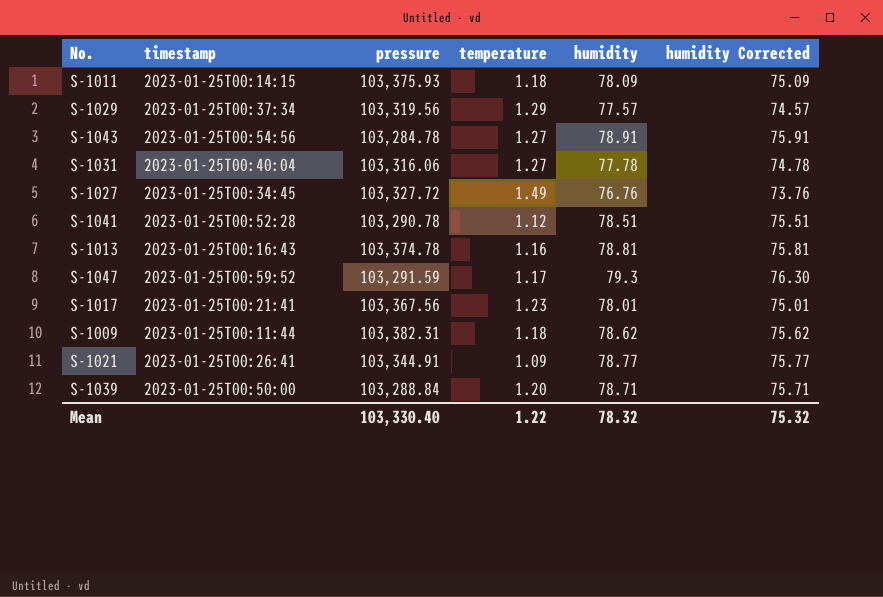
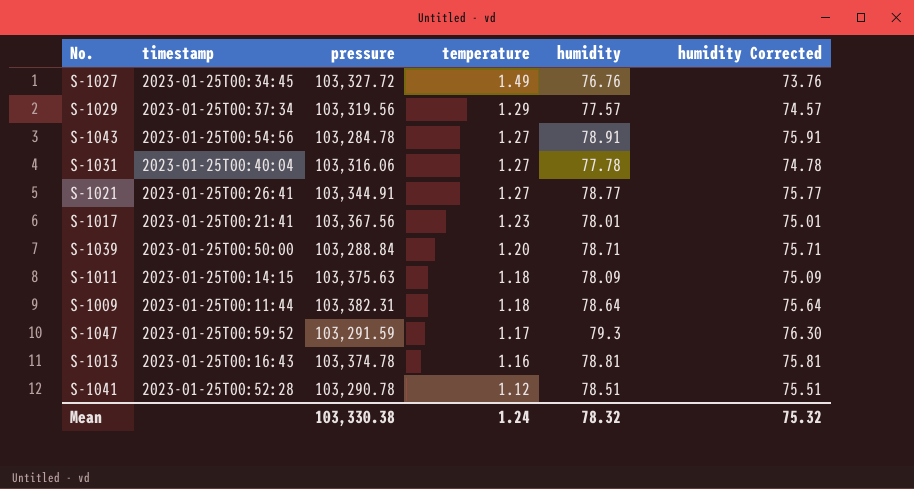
row order: none -> temperature descending
S-1021 | temperature: 1.09 -> 1.27
S-1011 | pressure: 103,375.93 -> 103,375.63
S-1009 | humidity: 78.62 -> 78.64
S-1009 | humidity Corrected: 75.62 -> 75.64
Mean | pressure: 103,330.40 -> 103,330.38
Mean | temperature: 1.22 -> 1.24

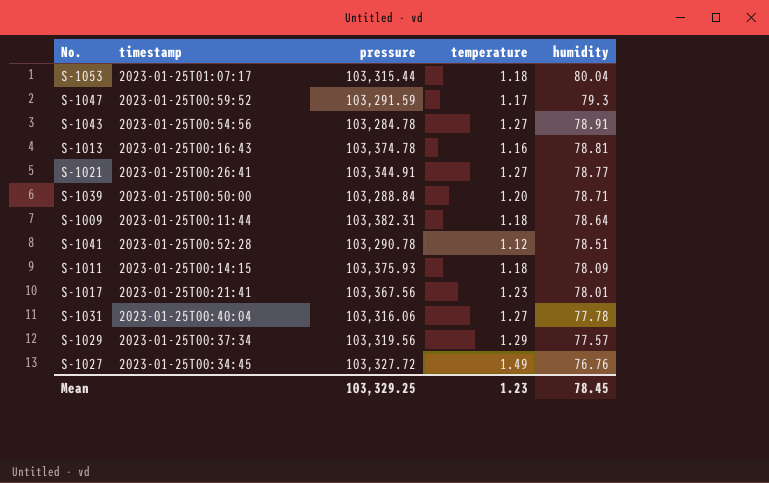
row order: temperature descending -> humidity descending
column humidity Corrected | formula: [humidity] - 3 -> none
row S-1053: none -> 2023-01-25T01:07:17 | 103,315.44 | 1.18 | 80.04
S-1011 | pressure: 103,375.63 -> 103,375.93
Mean | pressure: 103,330.38 -> 103,329.25
Mean | temperature: 1.24 -> 1.23
Mean | humidity: 78.32 -> 78.45

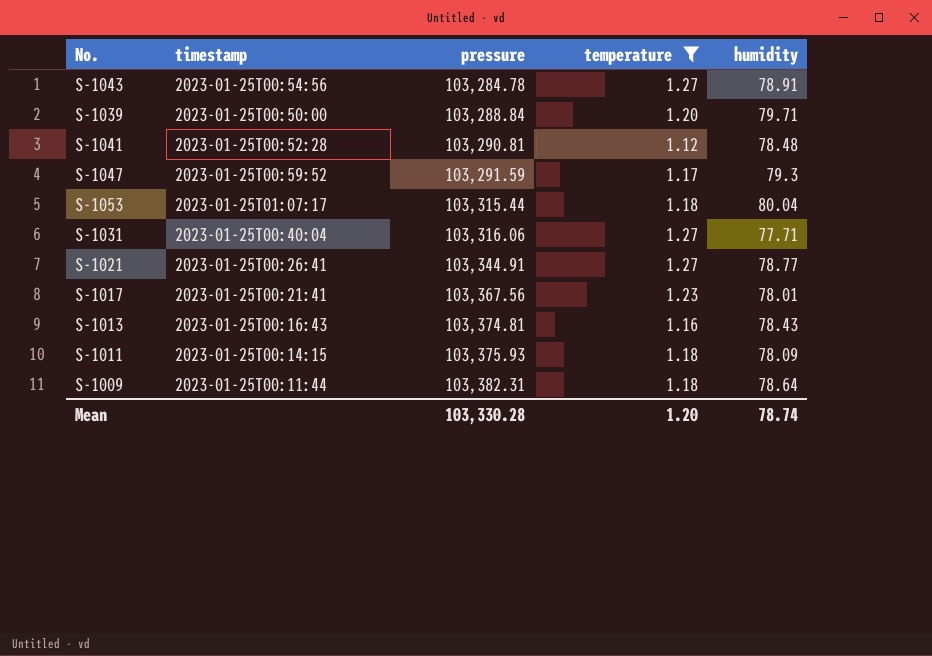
filter: none -> temperature <= 1.27
row order: humidity descending -> pressure ascending
S-1039 | humidity: 78.71 -> 79.71
S-1041 | pressure: 103,290.78 -> 103,290.81
S-1041 | humidity: 78.51 -> 78.48
S-1031 | humidity: 77.78 -> 77.71
S-1013 | pressure: 103,374.78 -> 103,374.81
S-1013 | humidity: 78.81 -> 78.43
Mean | pressure: 103,329.25 -> 103,330.28
Mean | temperature: 1.23 -> 1.20
Mean | humidity: 78.45 -> 78.74

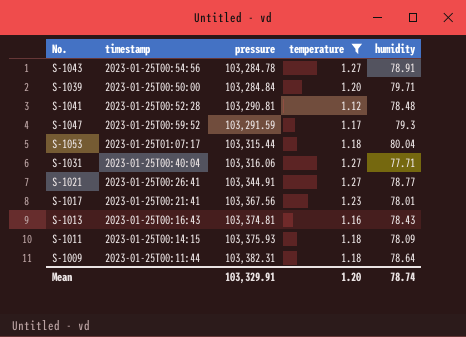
S-1039 | pressure: 103,288.84 -> 103,284.84
Mean | pressure: 103,330.28 -> 103,329.91

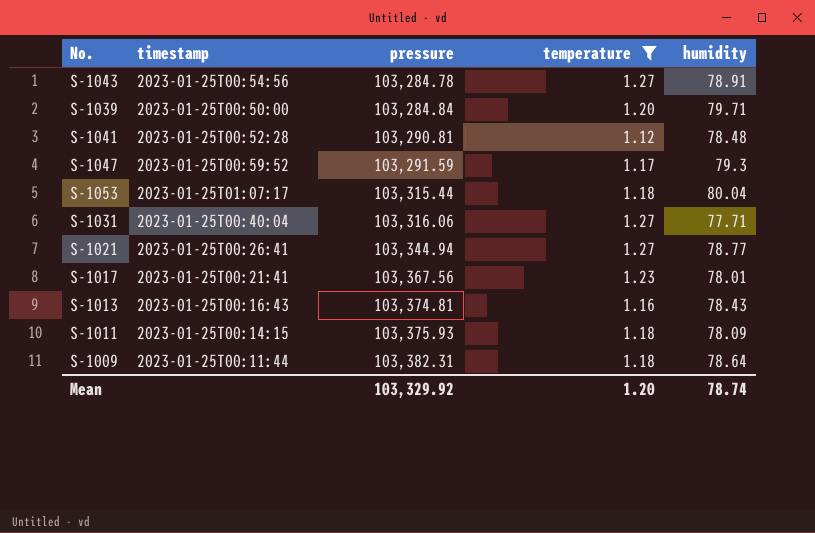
S-1021 | pressure: 103,344.91 -> 103,344.94
Mean | pressure: 103,329.91 -> 103,329.92

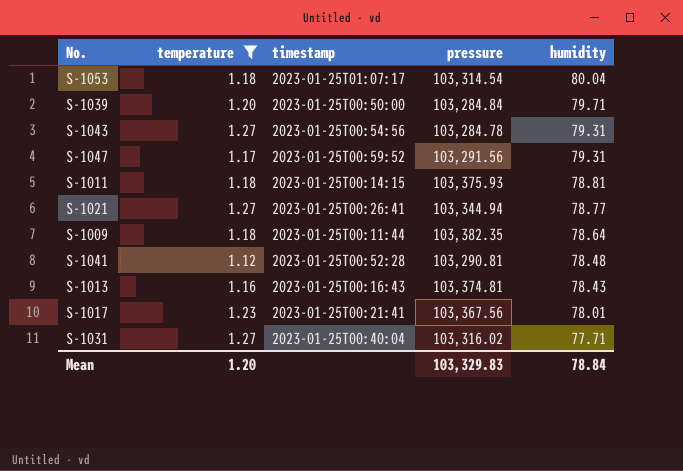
row order: pressure ascending -> humidity descending
column temperature | position: 4 -> 2
S-1053 | pressure: 103,315.44 -> 103,314.54
S-1043 | humidity: 78.91 -> 79.31
S-1047 | pressure: 103,291.59 -> 103,291.56
S-1047 | humidity: 79.3 -> 79.31
S-1011 | humidity: 78.09 -> 78.81
S-1009 | pressure: 103,382.31 -> 103,382.35
S-1031 | pressure: 103,316.06 -> 103,316.02
Mean | pressure: 103,329.92 -> 103,329.83
Mean | humidity: 78.74 -> 78.84

